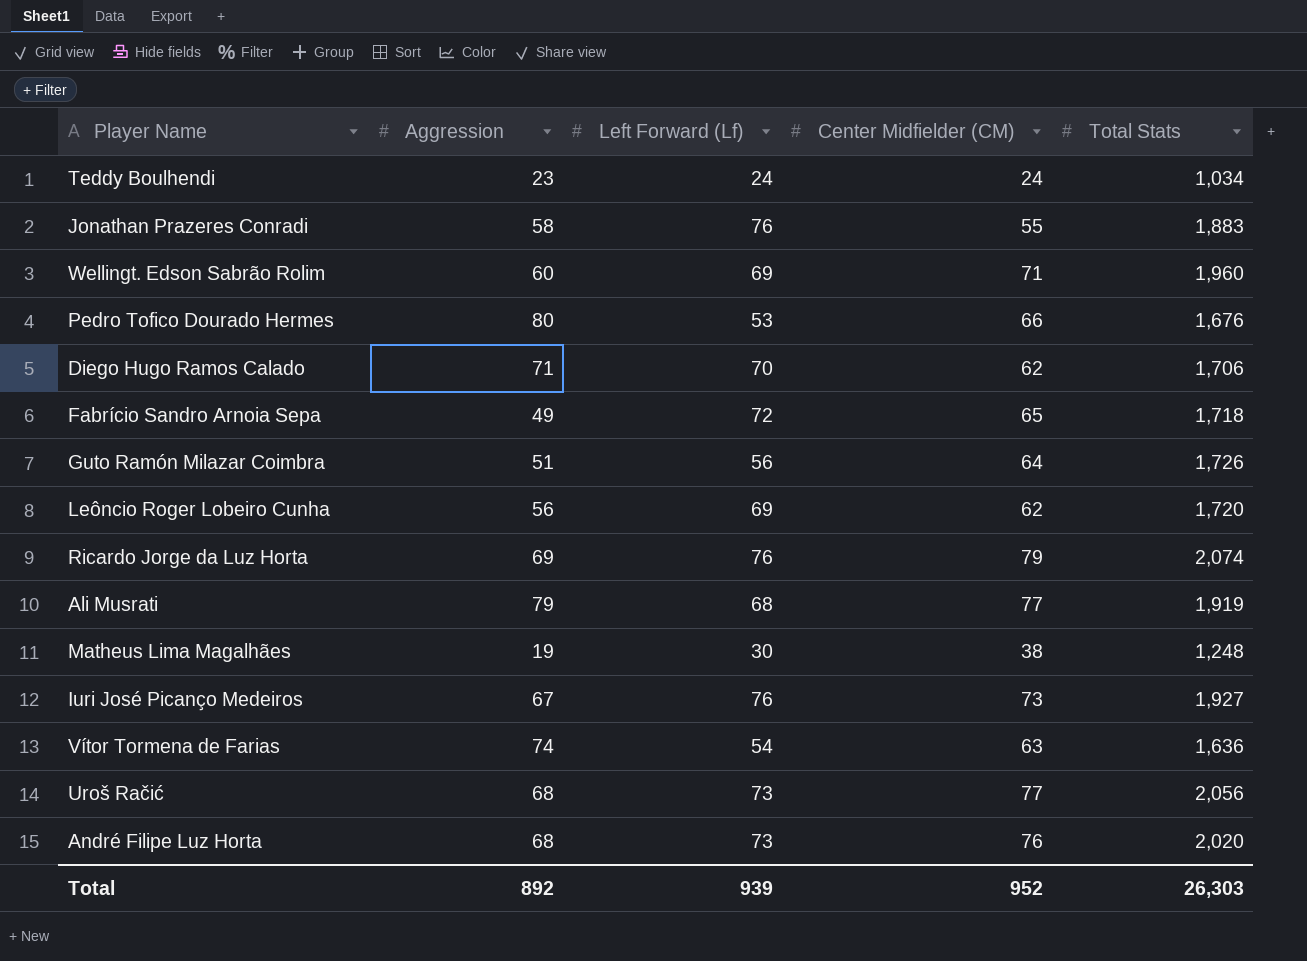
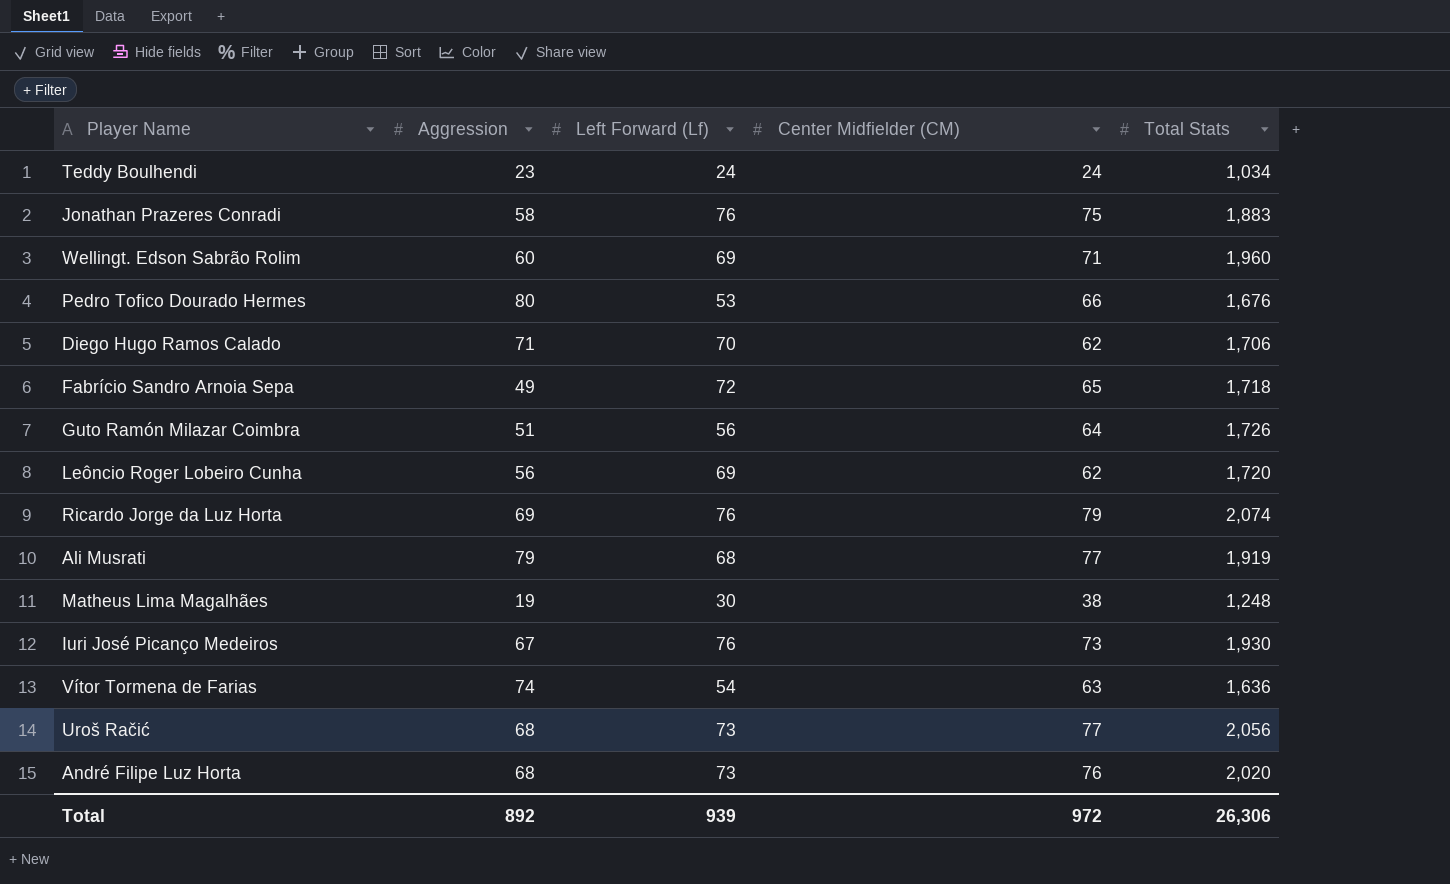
Jonathan Prazeres Conradi | Center Midfielder (CM): 55 -> 75
Iuri José Picanço Medeiros | Total Stats: 1,927 -> 1,930
Total | Center Midfielder (CM): 952 -> 972
Total | Total Stats: 26,303 -> 26,306

